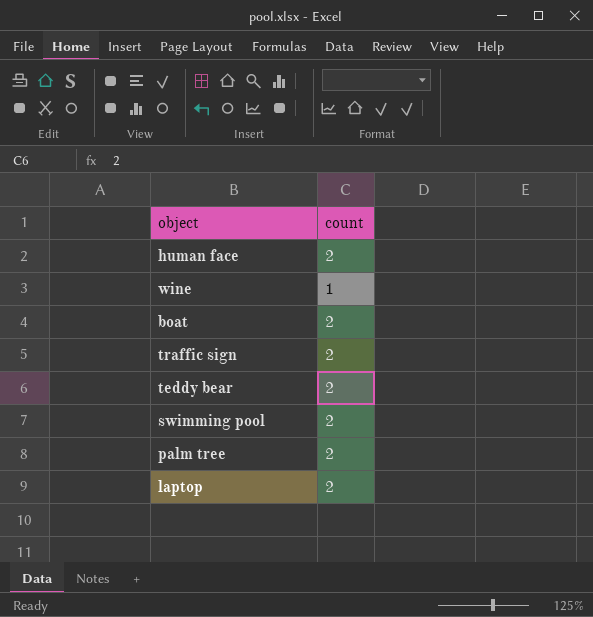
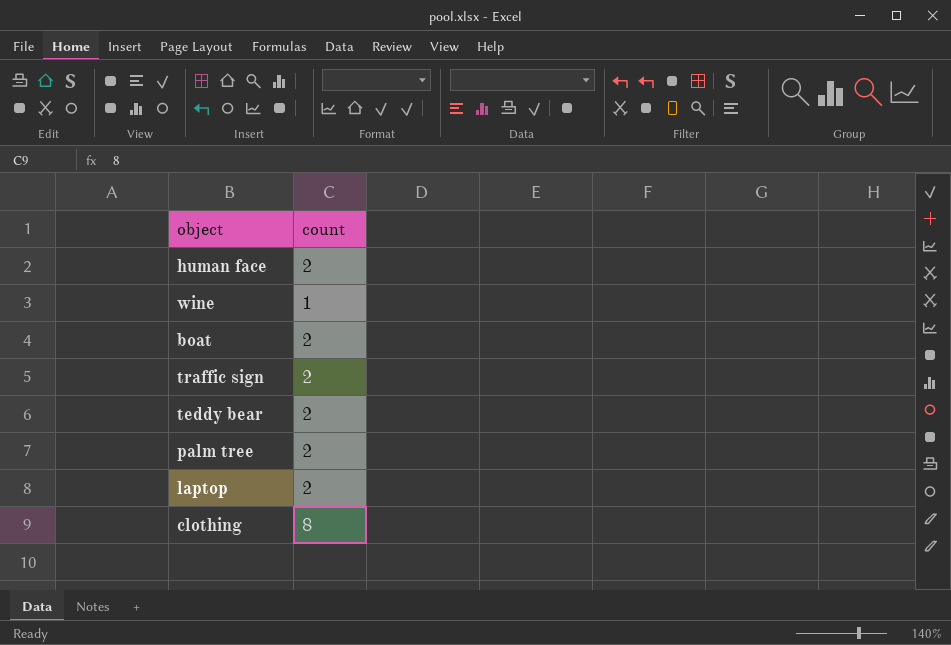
row swimming pool: 2 -> none
row clothing: none -> 8

